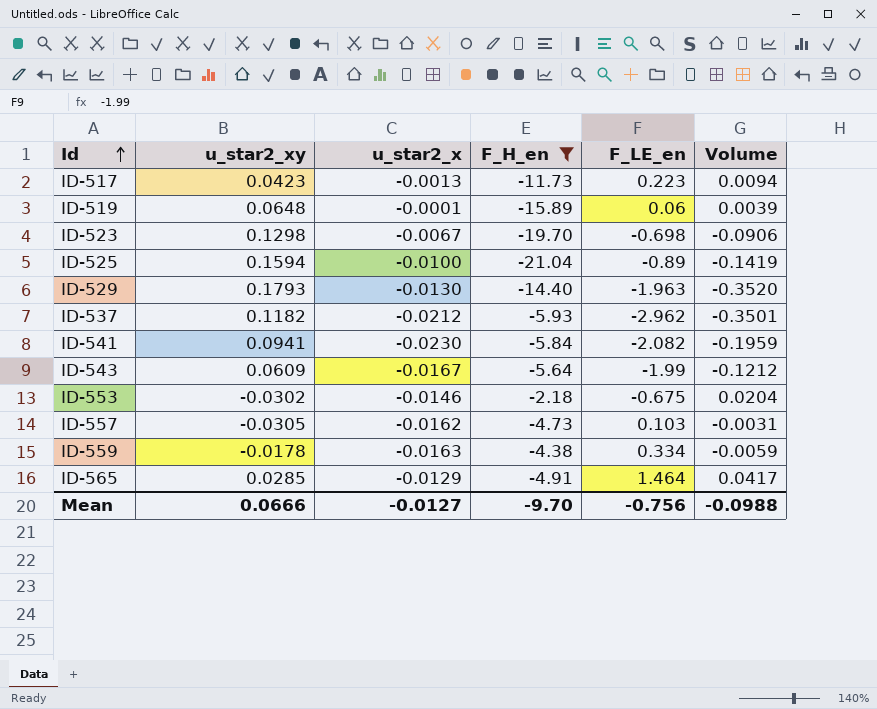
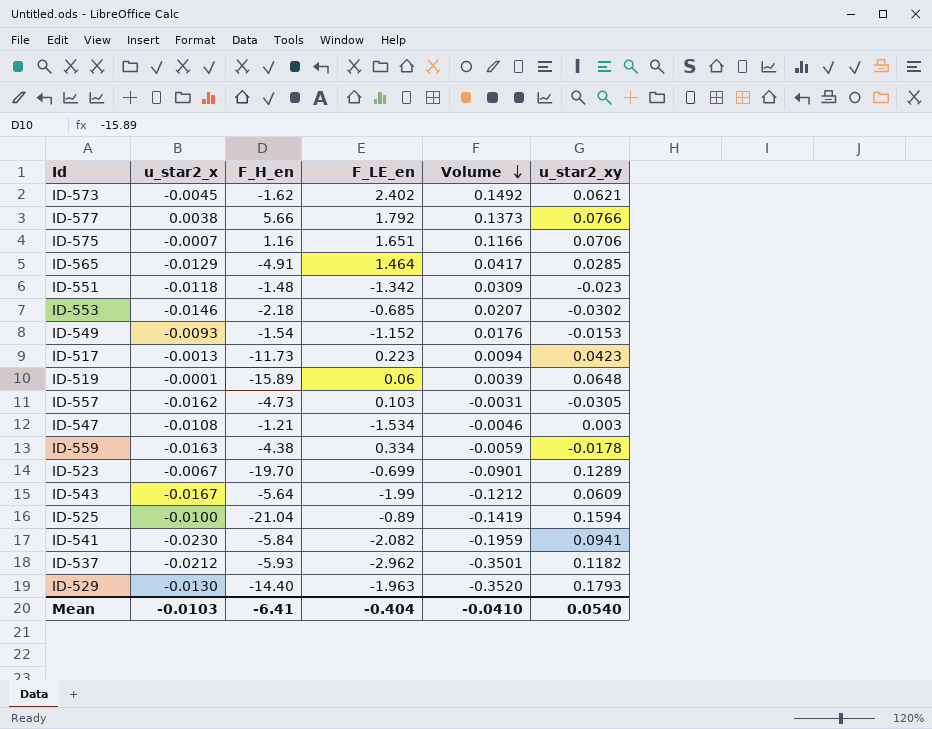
filter: F_H_en <= -2.18 -> none
row order: Id ascending -> Volume descending
column u_star2_xy | position: 2 -> 6
ID-553 | F_LE_en: -0.675 -> -0.685
ID-553 | Volume: 0.0204 -> 0.0207
ID-523 | F_LE_en: -0.698 -> -0.699
ID-523 | Volume: -0.0906 -> -0.0901
ID-523 | u_star2_xy: 0.1298 -> 0.1289
Mean | u_star2_x: -0.0127 -> -0.0103
Mean | F_H_en: -9.70 -> -6.41
Mean | F_LE_en: -0.756 -> -0.404
Mean | Volume: -0.0988 -> -0.0410
Mean | u_star2_xy: 0.0666 -> 0.0540

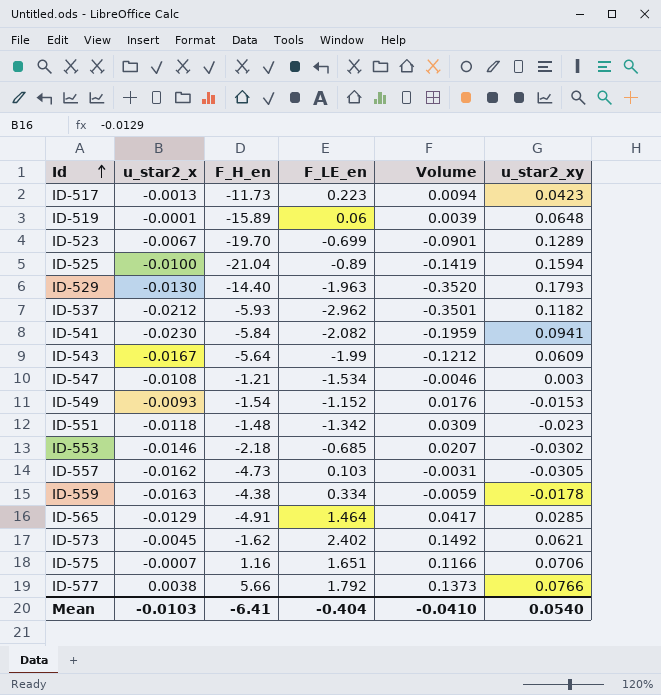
row order: Volume descending -> Id ascending

